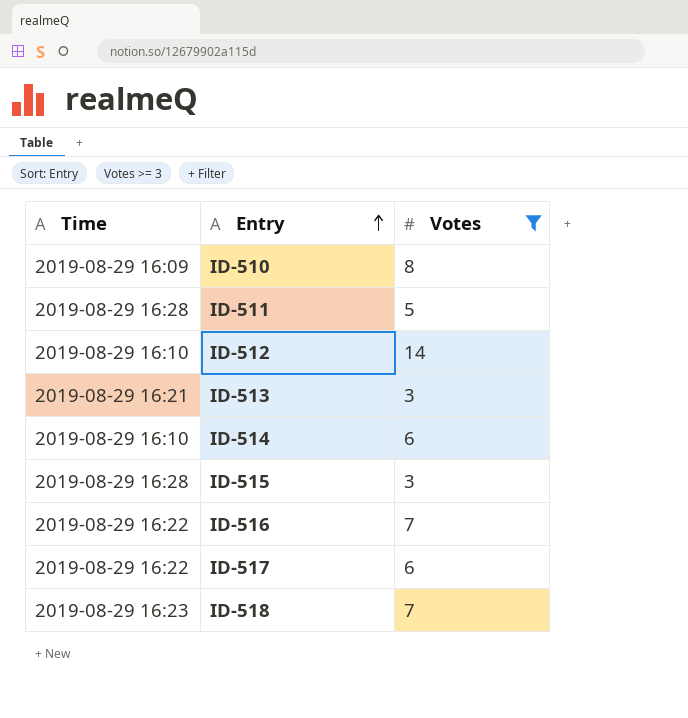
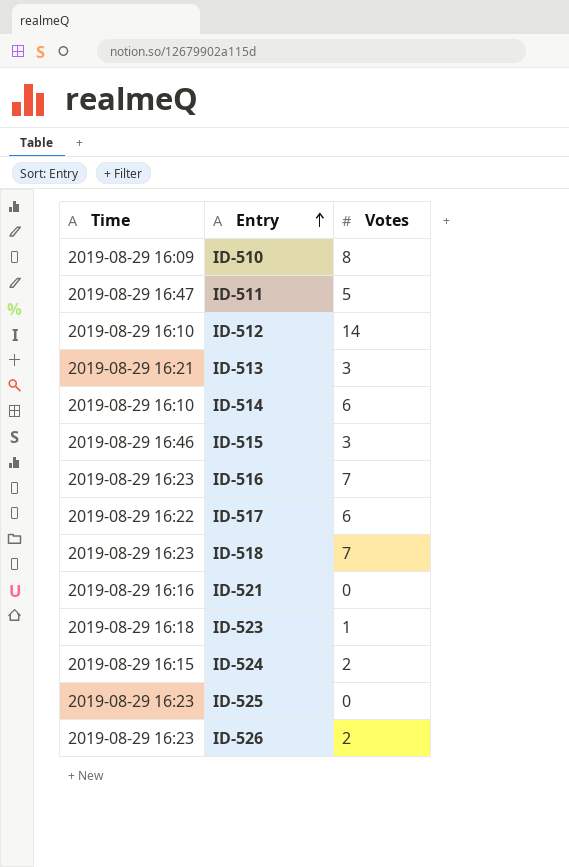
filter: Votes >= 3 -> none
ID-511 | Time: 2019-08-29 16:28 -> 2019-08-29 16:47
ID-515 | Time: 2019-08-29 16:28 -> 2019-08-29 16:46
ID-516 | Time: 2019-08-29 16:22 -> 2019-08-29 16:23

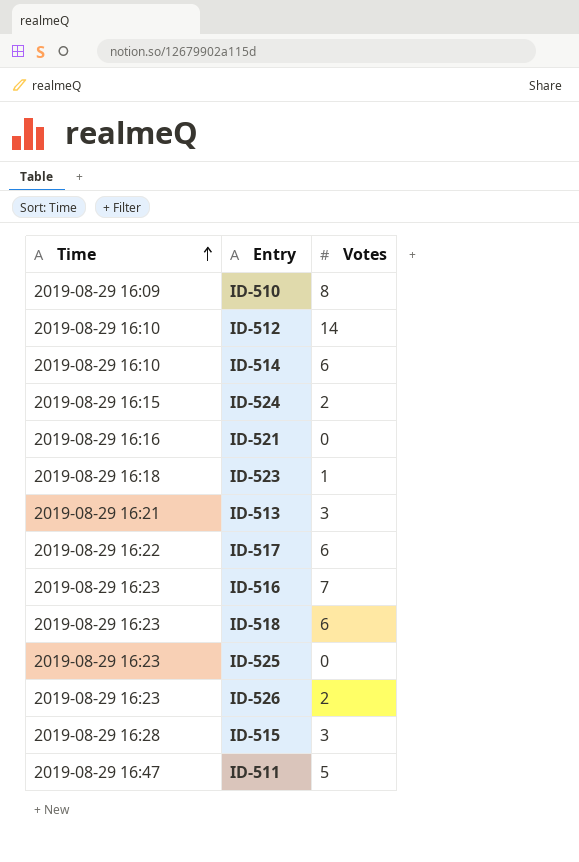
row order: Entry ascending -> Time ascending
ID-518 | Votes: 7 -> 6
ID-515 | Time: 2019-08-29 16:46 -> 2019-08-29 16:28

